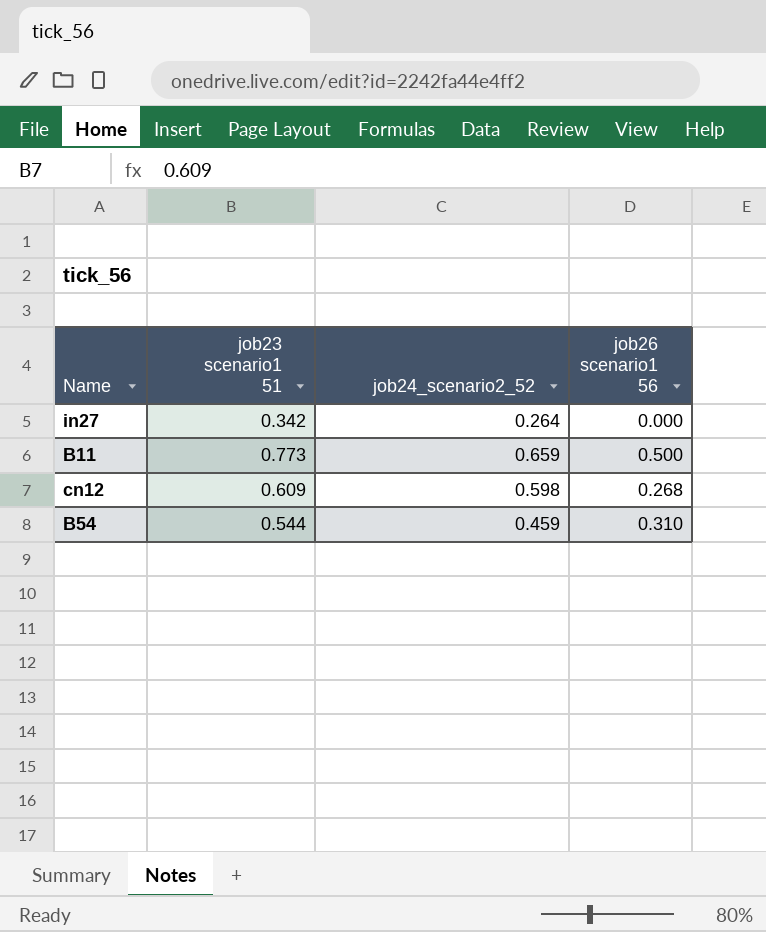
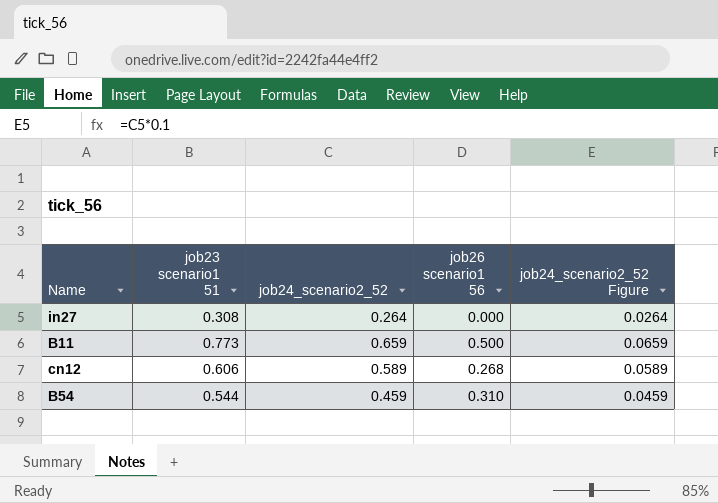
column job24_scenario2_52 Figure | formula: none -> [job24_scenario2_52] * 0.1
in27 | job23 scenario1 51: 0.342 -> 0.308
cn12 | job23 scenario1 51: 0.609 -> 0.606
cn12 | job24_scenario2_52: 0.598 -> 0.589

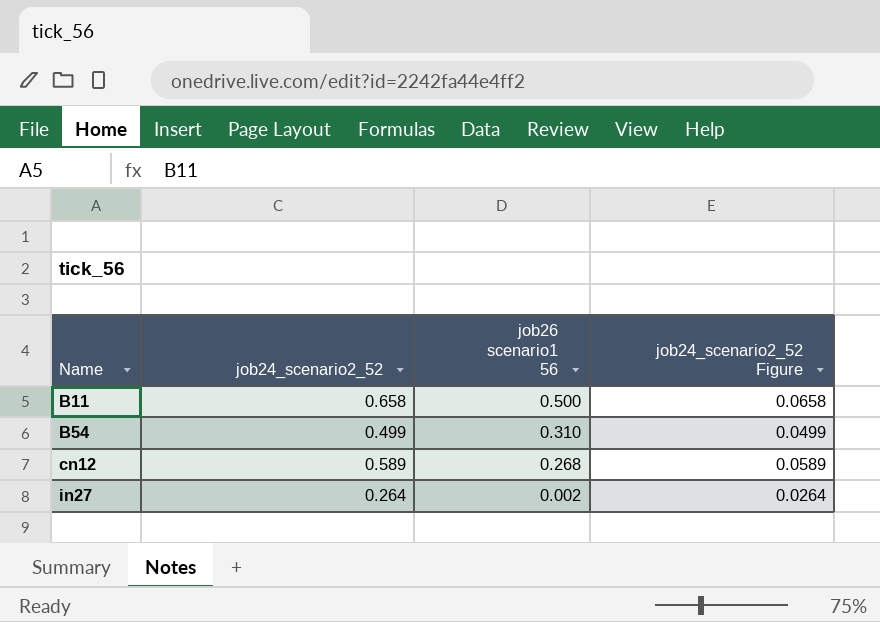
row order: none -> Name ascending
column job23 scenario1 51 | position: 2 -> none
B11 | job24_scenario2_52: 0.659 -> 0.658
B11 | job24_scenario2_52 Figure: 0.0659 -> 0.0658
B54 | job24_scenario2_52: 0.459 -> 0.499
B54 | job24_scenario2_52 Figure: 0.0459 -> 0.0499
in27 | job26 scenario1 56: 0.000 -> 0.002

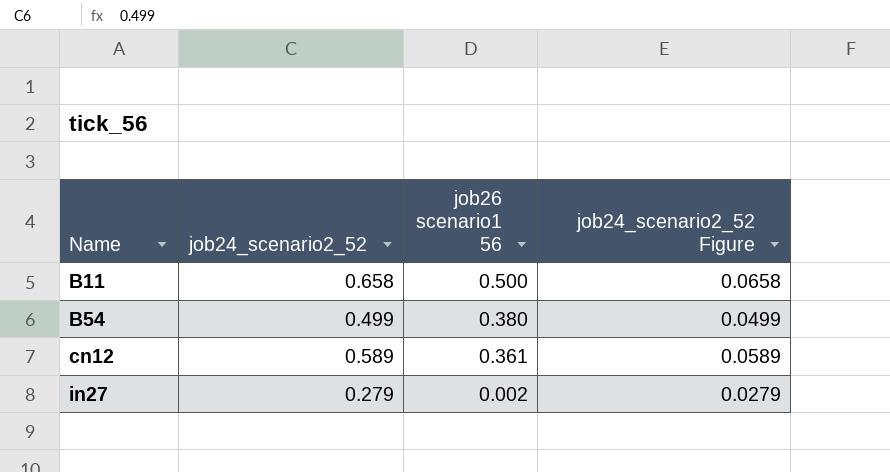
B54 | job26 scenario1 56: 0.310 -> 0.380
cn12 | job26 scenario1 56: 0.268 -> 0.361
in27 | job24_scenario2_52: 0.264 -> 0.279
in27 | job24_scenario2_52 Figure: 0.0264 -> 0.0279

